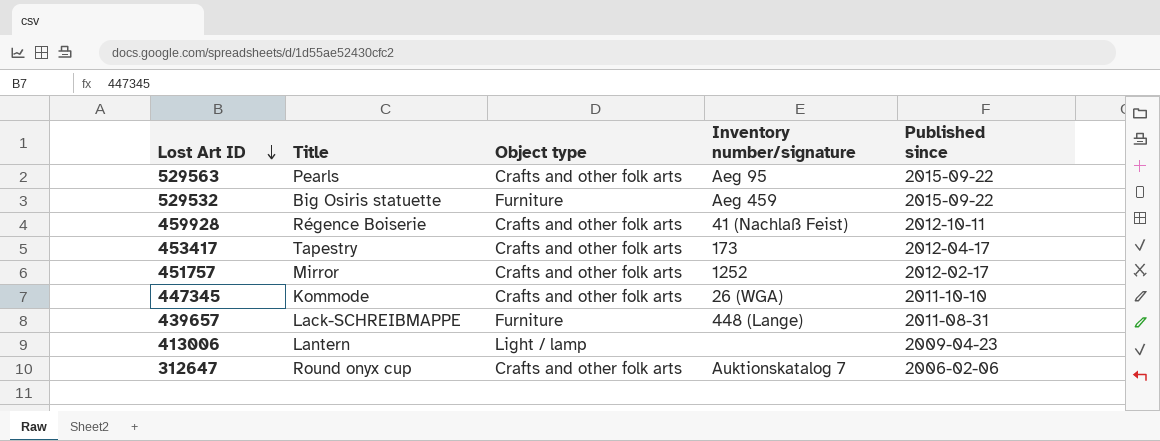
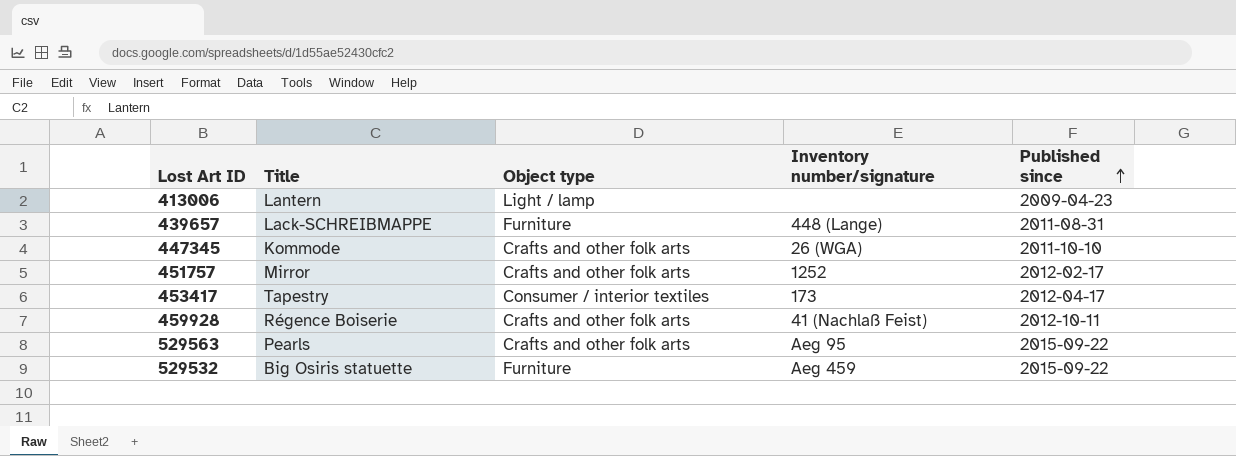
row order: Lost Art ID descending -> Published since ascending
row 312647: Round onyx cup | Crafts and other folk arts | Auktionskatalog 7 | 2006-02-06 -> none
453417 | Object type: Crafts and other folk arts -> Consumer / interior textiles

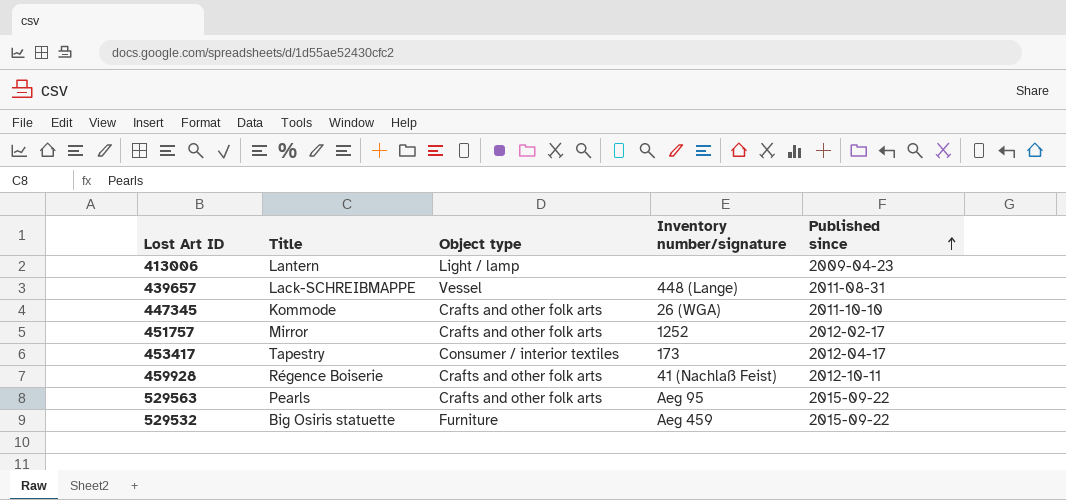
439657 | Object type: Furniture -> Vessel

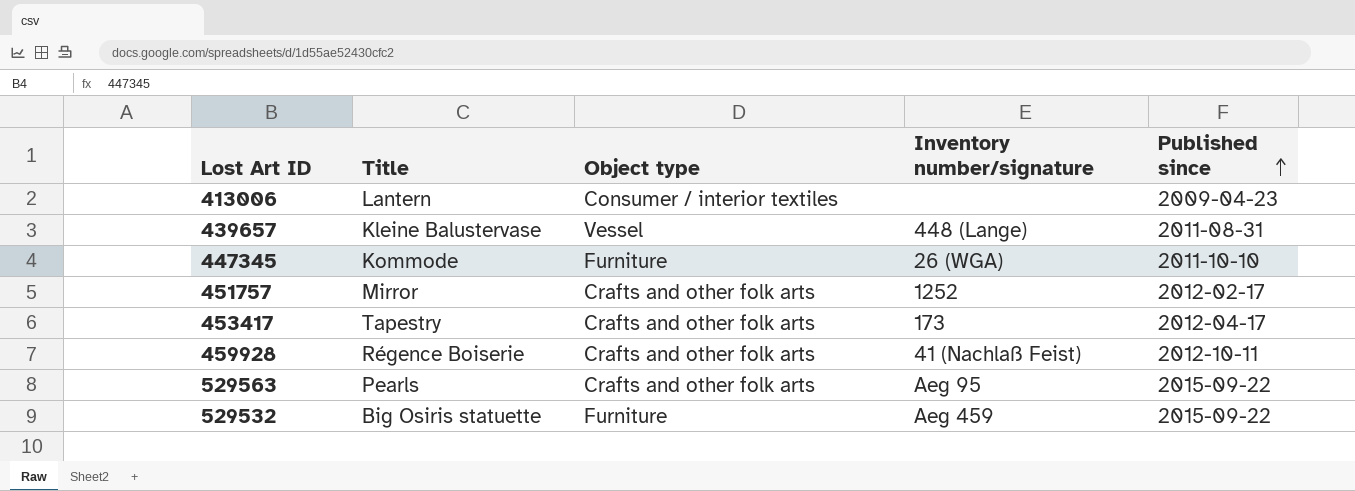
413006 | Object type: Light / lamp -> Consumer / interior textiles
439657 | Title: Lack-SCHREIBMAPPE -> Kleine Balustervase
447345 | Object type: Crafts and other folk arts -> Furniture
453417 | Object type: Consumer / interior textiles -> Crafts and other folk arts

